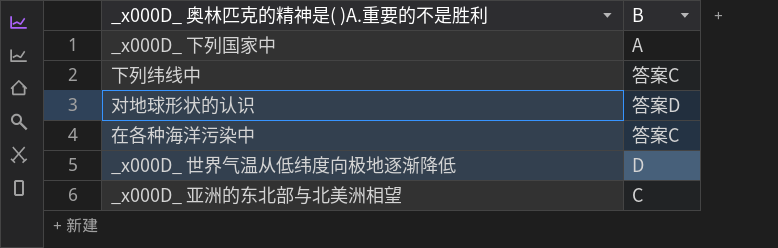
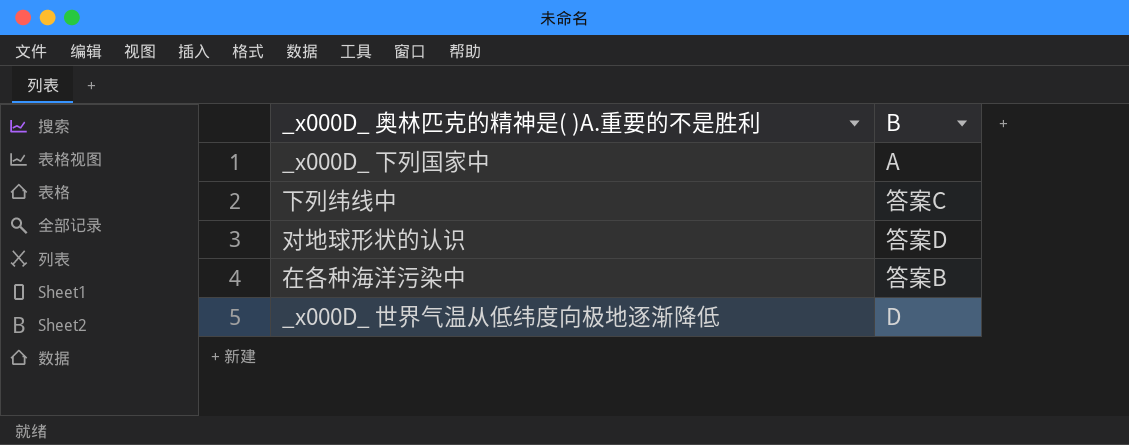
row _x000D_ 亚洲的东北部与北美洲相望: C -> none
在各种海洋污染中 | B: 答案C -> 答案B

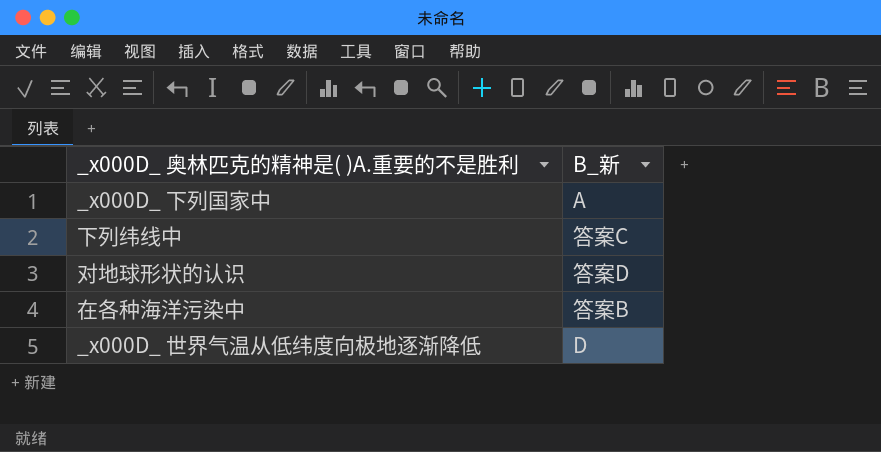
column name: B -> B_新

